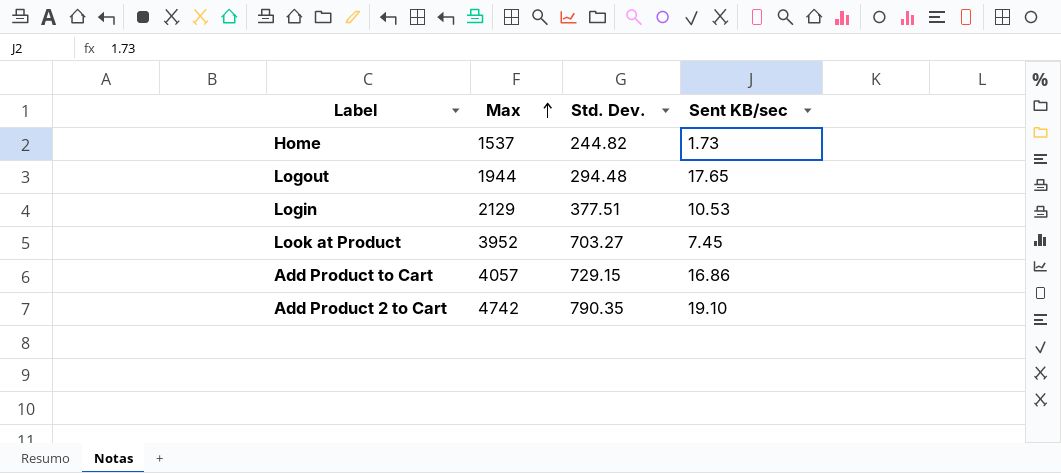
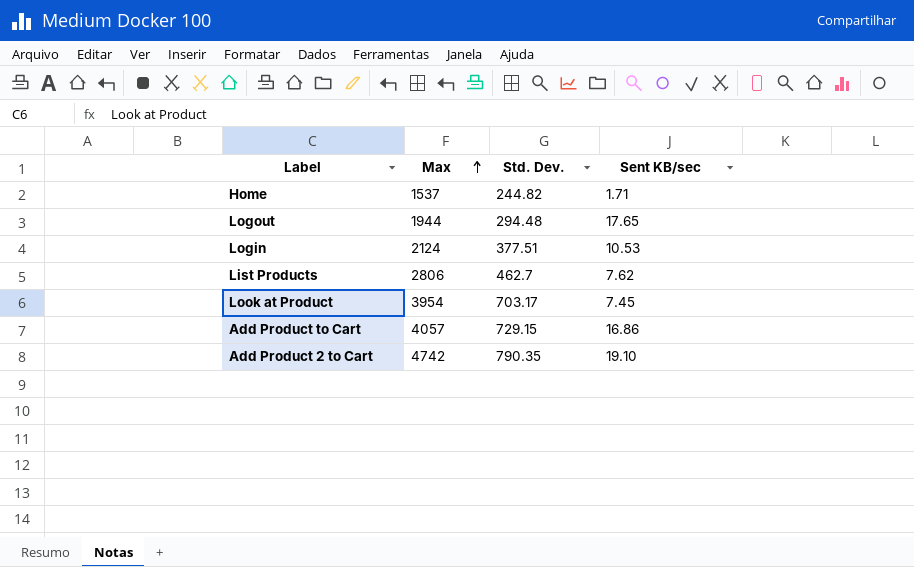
Home | Sent KB/sec: 1.73 -> 1.71
Login | Max: 2129 -> 2124
row List Products: none -> 2806 | 462.7 | 7.62
Look at Product | Max: 3952 -> 3954
Look at Product | Std. Dev.: 703.27 -> 703.17

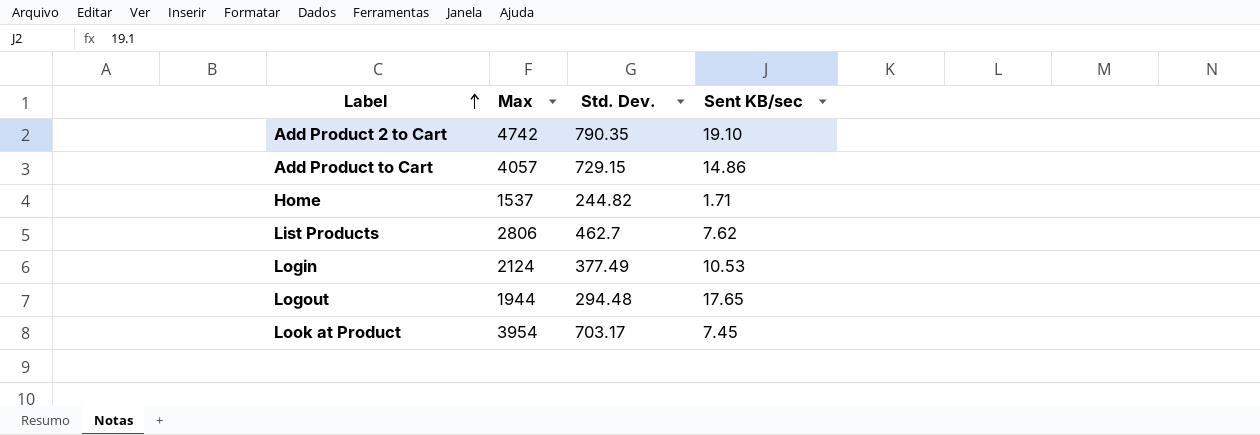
row order: Max ascending -> Label ascending
Add Product to Cart | Sent KB/sec: 16.86 -> 14.86
Login | Std. Dev.: 377.51 -> 377.49

